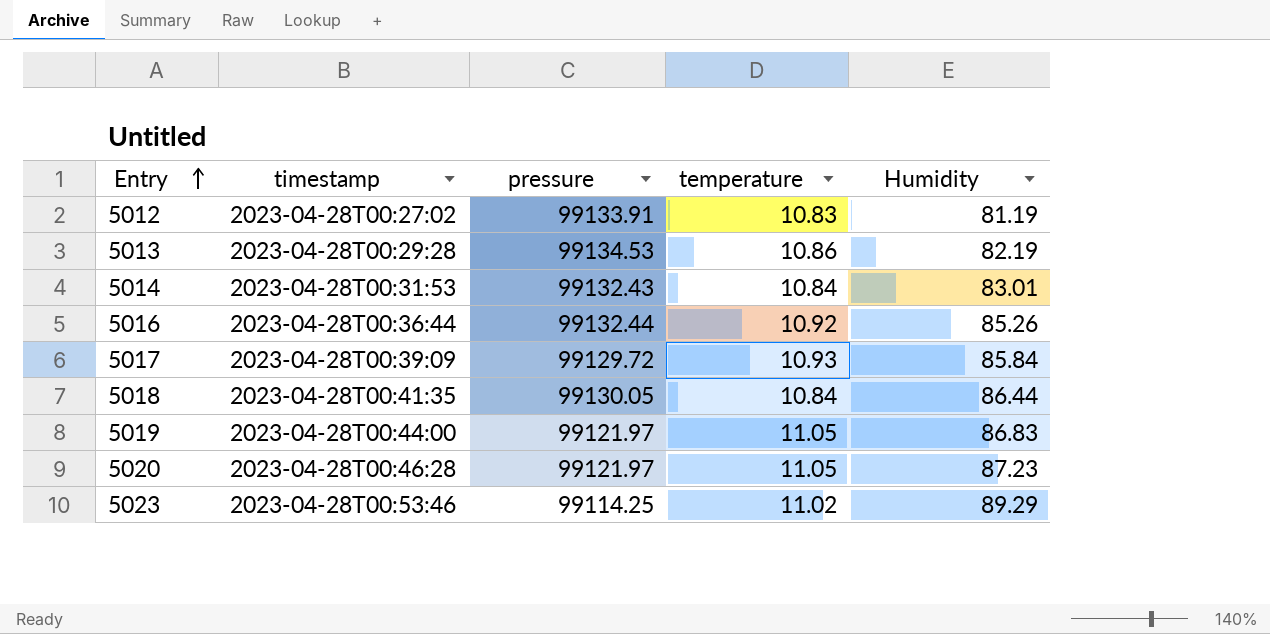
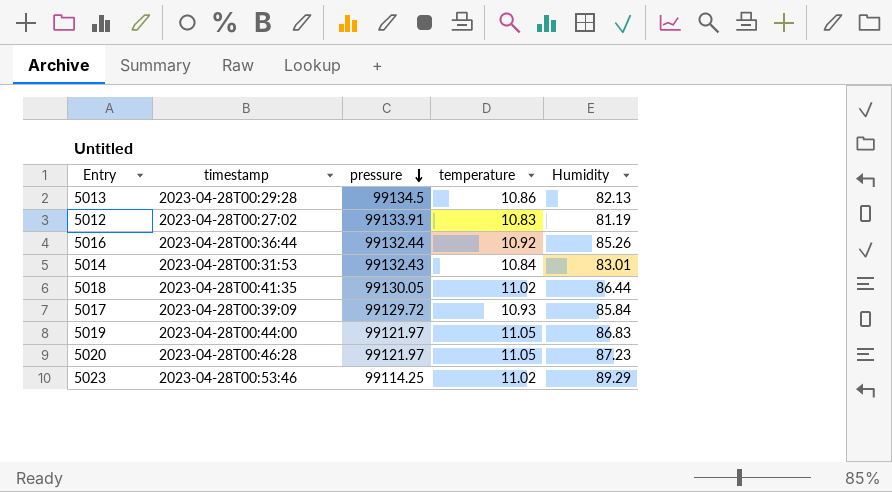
row order: Entry ascending -> pressure descending
5013 | pressure: 99134.53 -> 99134.5
5013 | Humidity: 82.19 -> 82.13
5018 | temperature: 10.84 -> 11.02

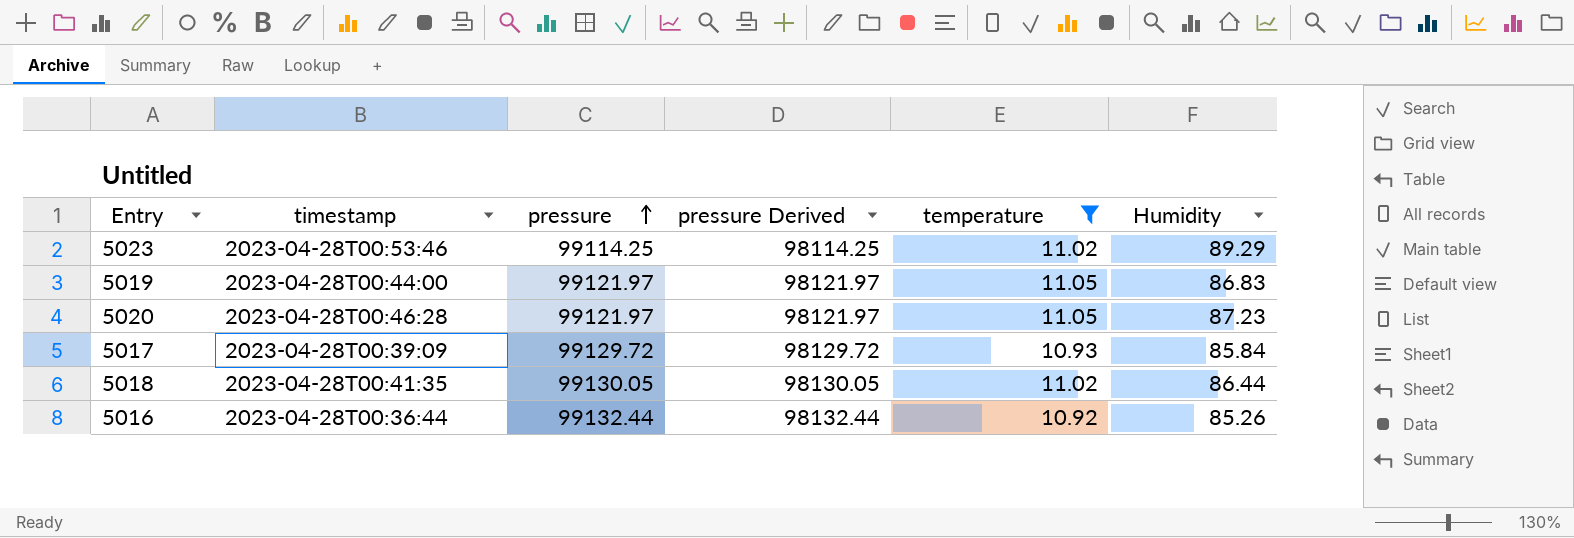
filter: none -> temperature >= 10.92
row order: pressure descending -> pressure ascending
column pressure Derived | formula: none -> [pressure] - 1000

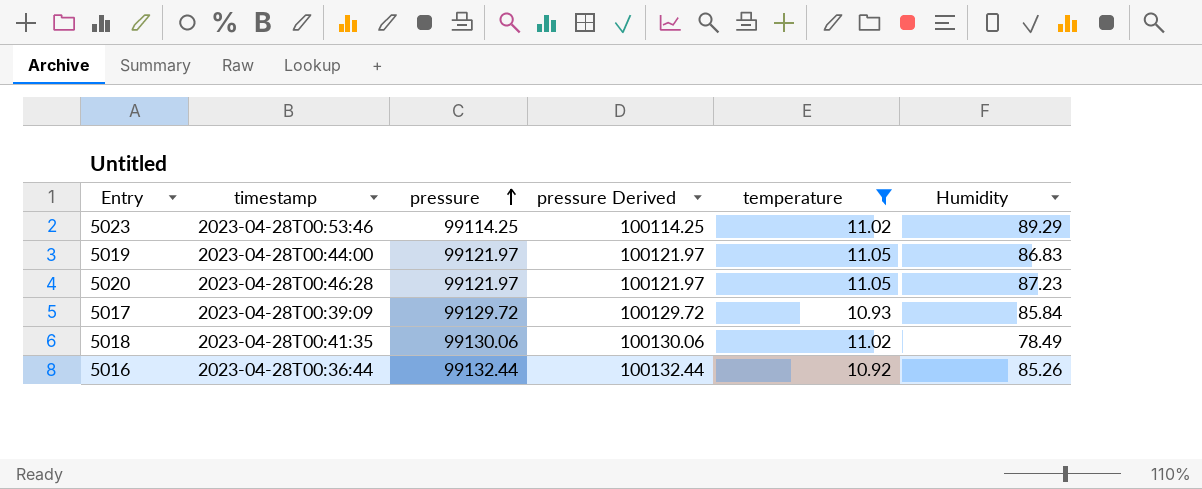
column pressure Derived | formula: [pressure] - 1000 -> [pressure] + 1000
5018 | pressure: 99130.05 -> 99130.06
5018 | Humidity: 86.44 -> 78.49

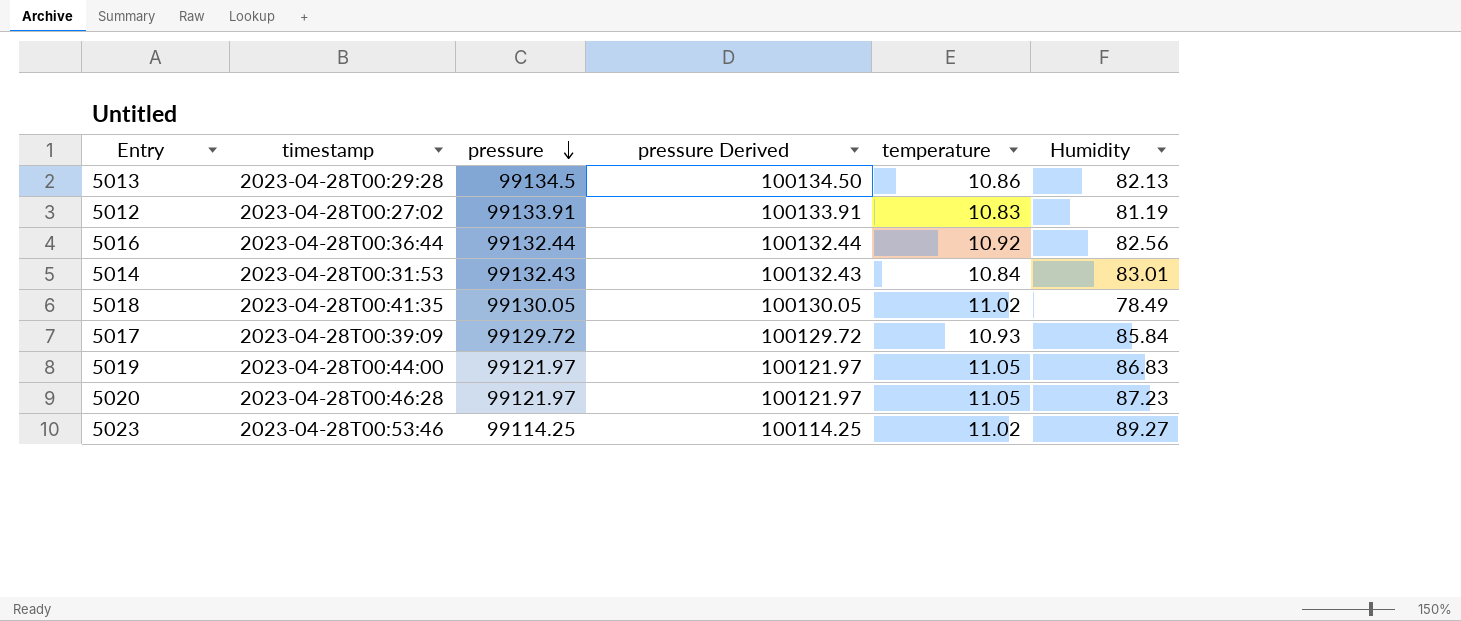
filter: temperature >= 10.92 -> none
row order: pressure ascending -> pressure descending
5016 | Humidity: 85.26 -> 82.56
5018 | pressure: 99130.06 -> 99130.05
5018 | pressure Derived: 100130.06 -> 100130.05
5023 | Humidity: 89.29 -> 89.27

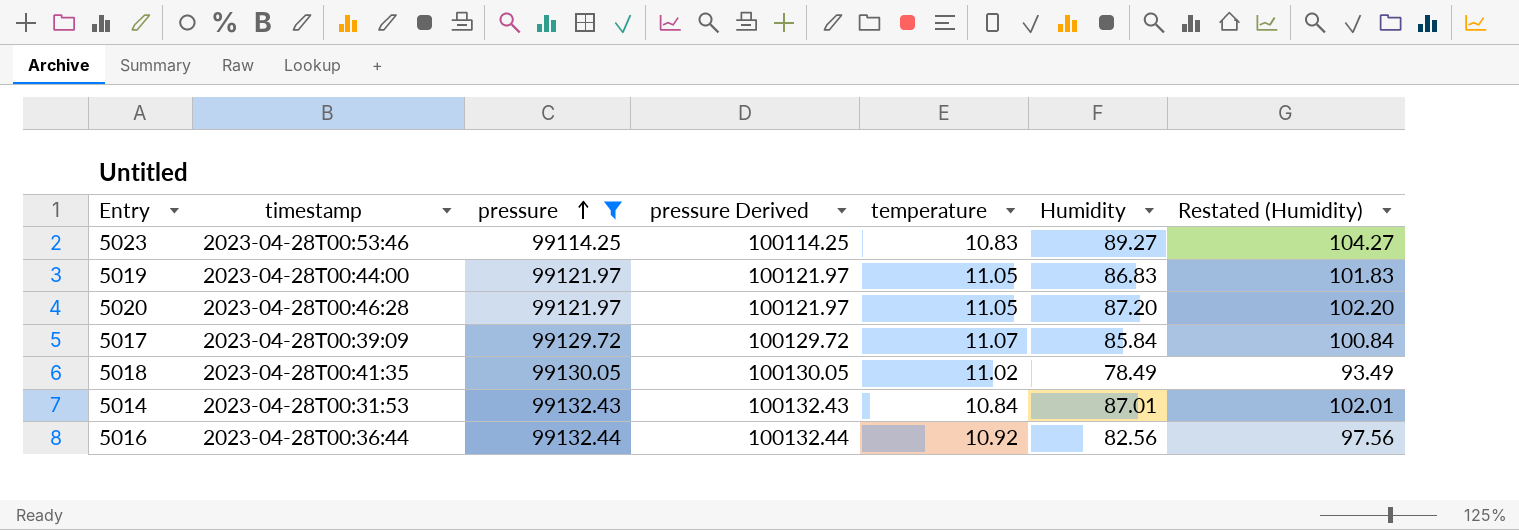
filter: none -> pressure <= 99132.44
row order: pressure descending -> pressure ascending
column Restated (Humidity) | formula: none -> [Humidity] + 15
5023 | temperature: 11.02 -> 10.83
5020 | Humidity: 87.23 -> 87.20
5017 | temperature: 10.93 -> 11.07
5014 | Humidity: 83.01 -> 87.01

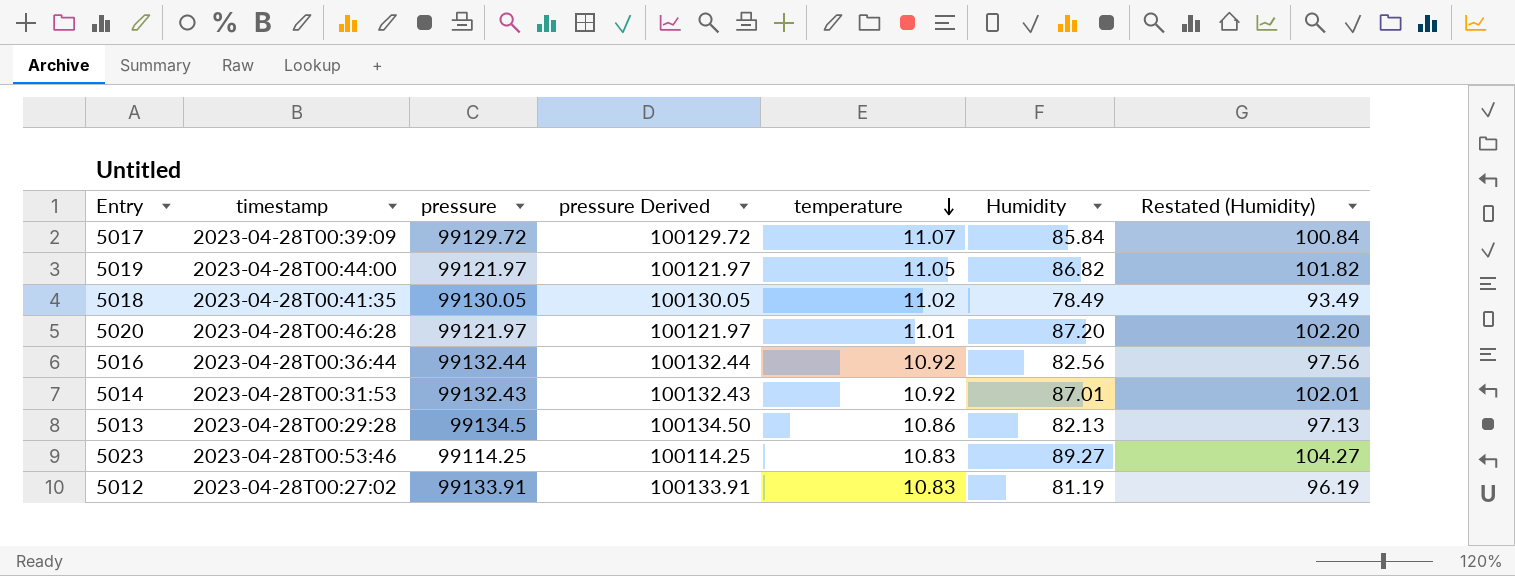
filter: pressure <= 99132.44 -> none
row order: pressure ascending -> temperature descending
5019 | Humidity: 86.83 -> 86.82
5019 | Restated (Humidity): 101.83 -> 101.82
5020 | temperature: 11.05 -> 11.01
5014 | temperature: 10.84 -> 10.92

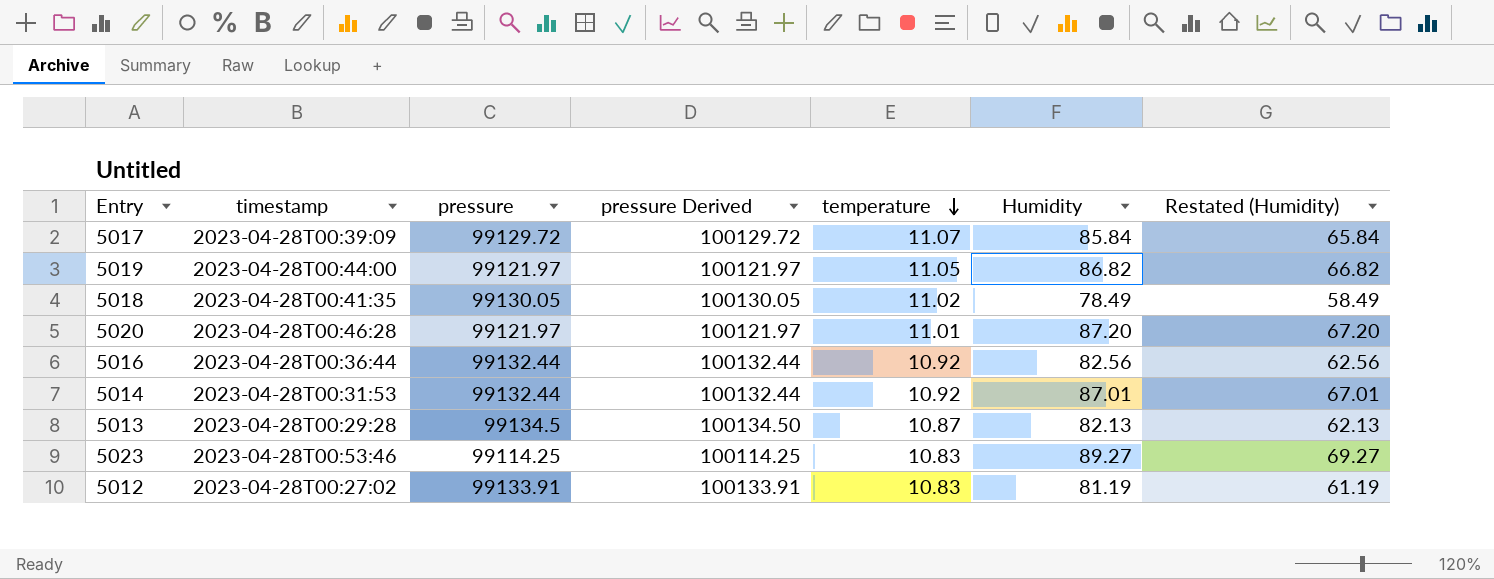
column Restated (Humidity) | formula: [Humidity] + 15 -> [Humidity] - 20
5014 | pressure: 99132.43 -> 99132.44
5014 | pressure Derived: 100132.43 -> 100132.44
5013 | temperature: 10.86 -> 10.87

